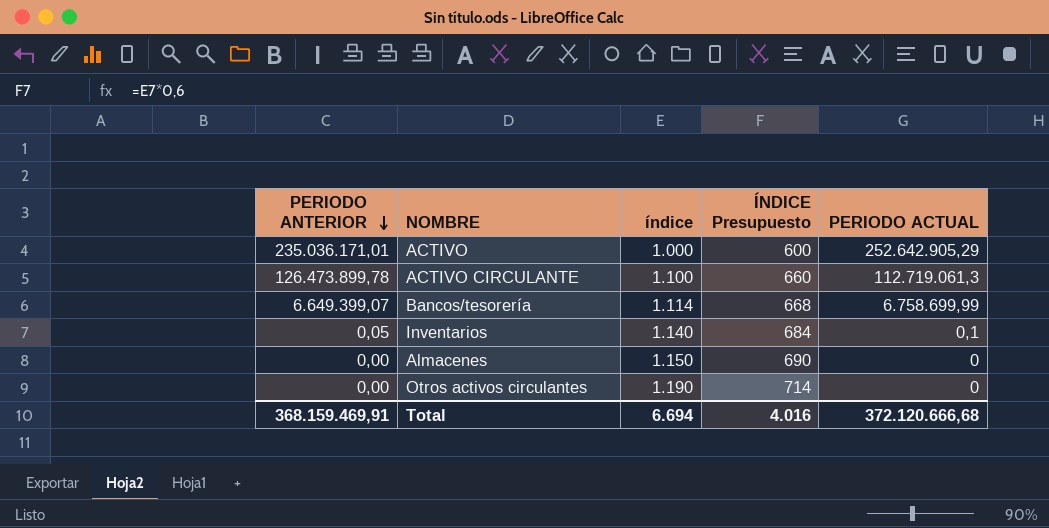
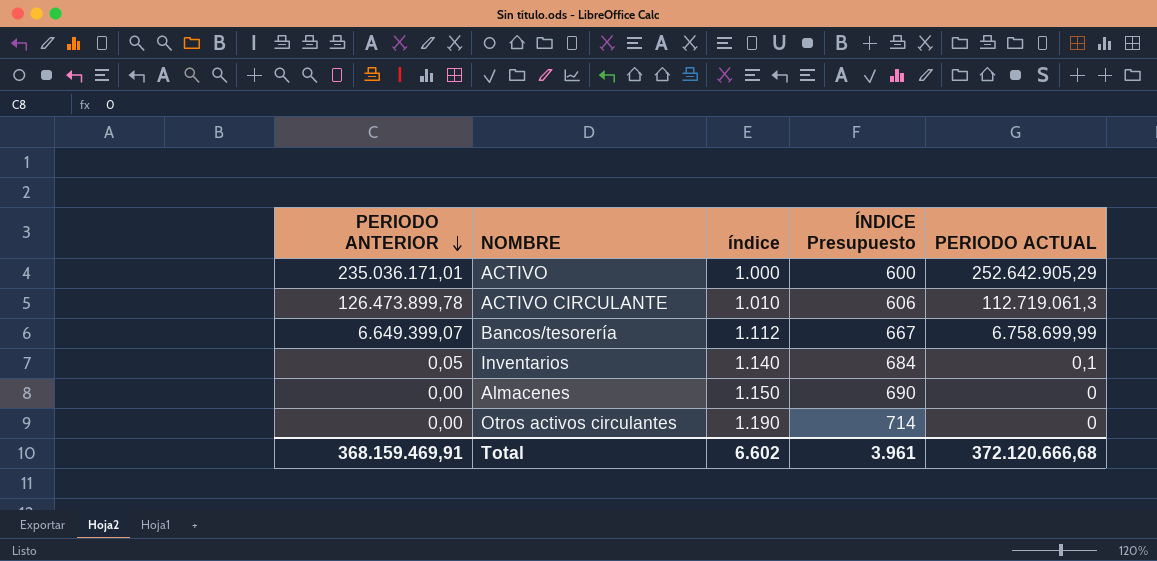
ACTIVO CIRCULANTE | índice: 1.100 -> 1.010
ACTIVO CIRCULANTE | ÍNDICE Presupuesto: 660 -> 606
Bancos/tesorería | índice: 1.114 -> 1.112
Bancos/tesorería | ÍNDICE Presupuesto: 668 -> 667
Total | índice: 6.694 -> 6.602
Total | ÍNDICE Presupuesto: 4.016 -> 3.961

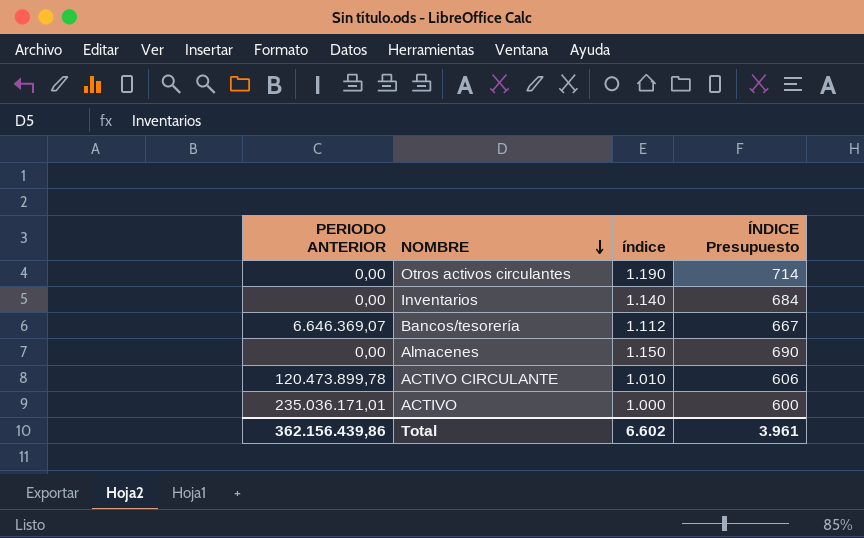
row order: PERIODO ANTERIOR descending -> NOMBRE descending
column PERIODO ACTUAL | position: 5 -> none
Inventarios | PERIODO ANTERIOR: 0,05 -> 0,00
Bancos/tesorería | PERIODO ANTERIOR: 6.649.399,07 -> 6.646.369,07
ACTIVO CIRCULANTE | PERIODO ANTERIOR: 126.473.899,78 -> 120.473.899,78
Total | PERIODO ANTERIOR: 368.159.469,91 -> 362.156.439,86

